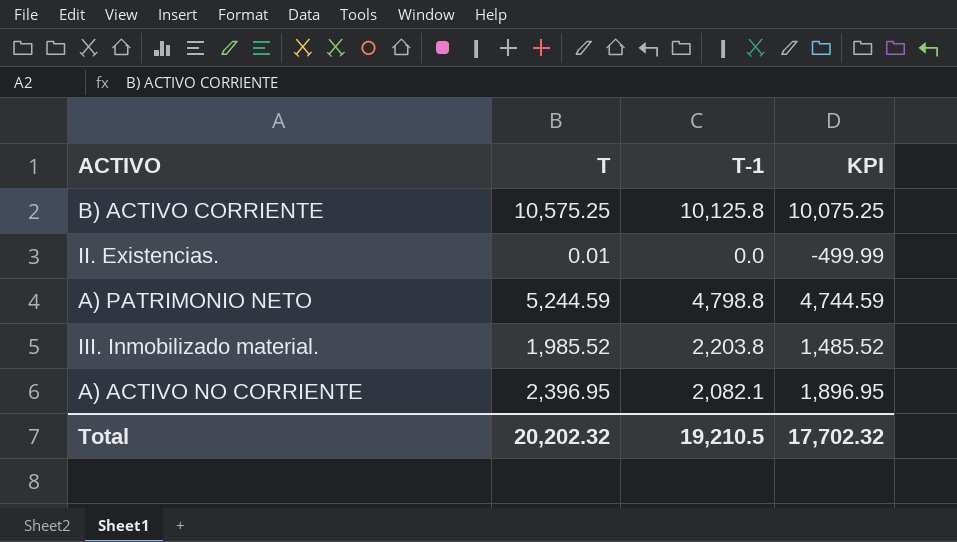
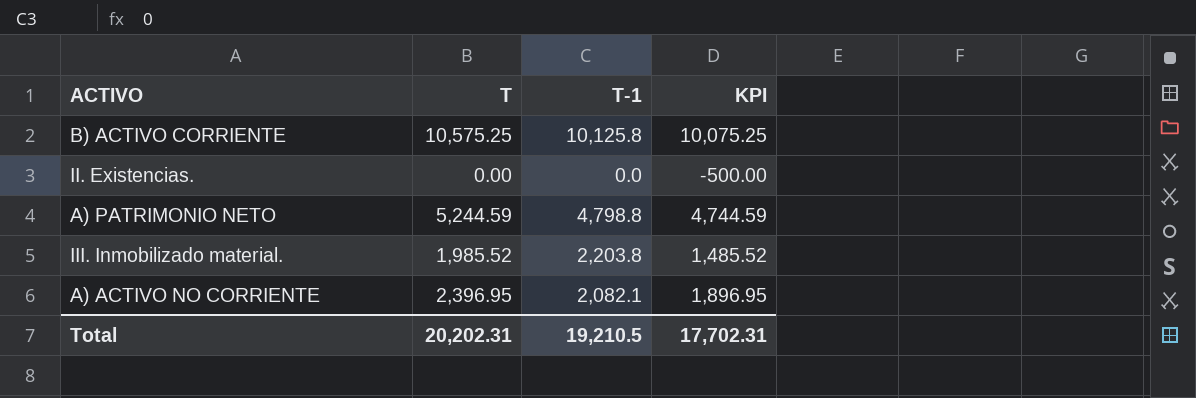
II. Existencias. | T: 0.01 -> 0.00
II. Existencias. | KPI: -499.99 -> -500.00
Total | T: 20,202.32 -> 20,202.31
Total | KPI: 17,702.32 -> 17,702.31

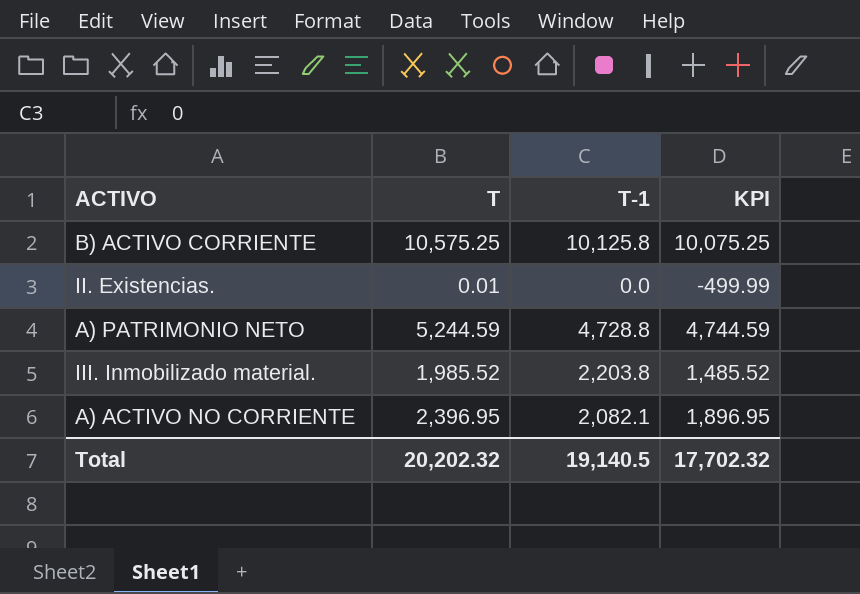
II. Existencias. | T: 0.00 -> 0.01
II. Existencias. | KPI: -500.00 -> -499.99
A) PATRIMONIO NETO | T-1: 4,798.8 -> 4,728.8
Total | T: 20,202.31 -> 20,202.32
Total | T-1: 19,210.5 -> 19,140.5
Total | KPI: 17,702.31 -> 17,702.32

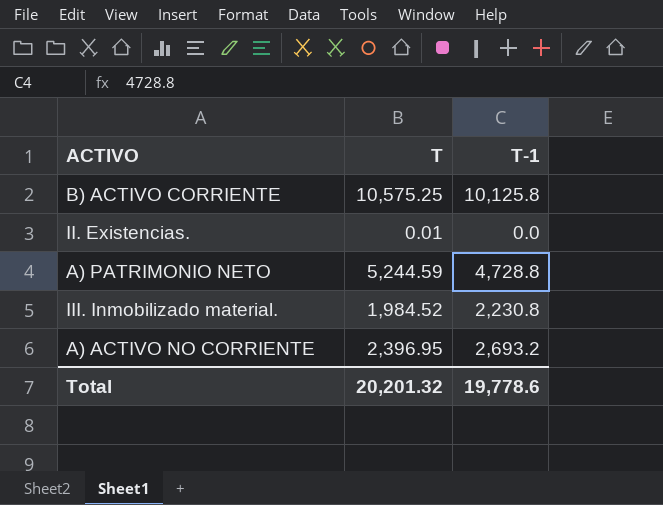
column KPI | formula: [T] - 500 -> none
III. Inmobilizado material. | T: 1,985.52 -> 1,984.52
III. Inmobilizado material. | T-1: 2,203.8 -> 2,230.8
A) ACTIVO NO CORRIENTE | T-1: 2,082.1 -> 2,693.2
Total | T: 20,202.32 -> 20,201.32
Total | T-1: 19,140.5 -> 19,778.6

